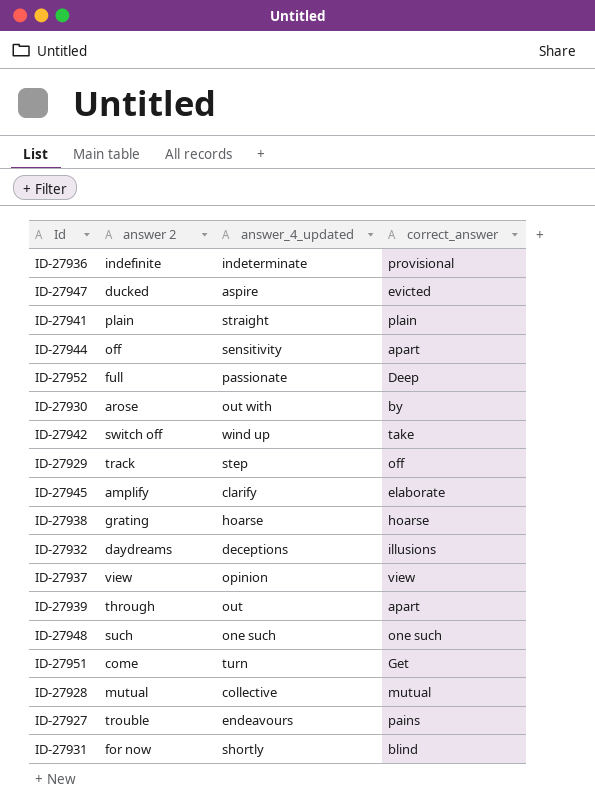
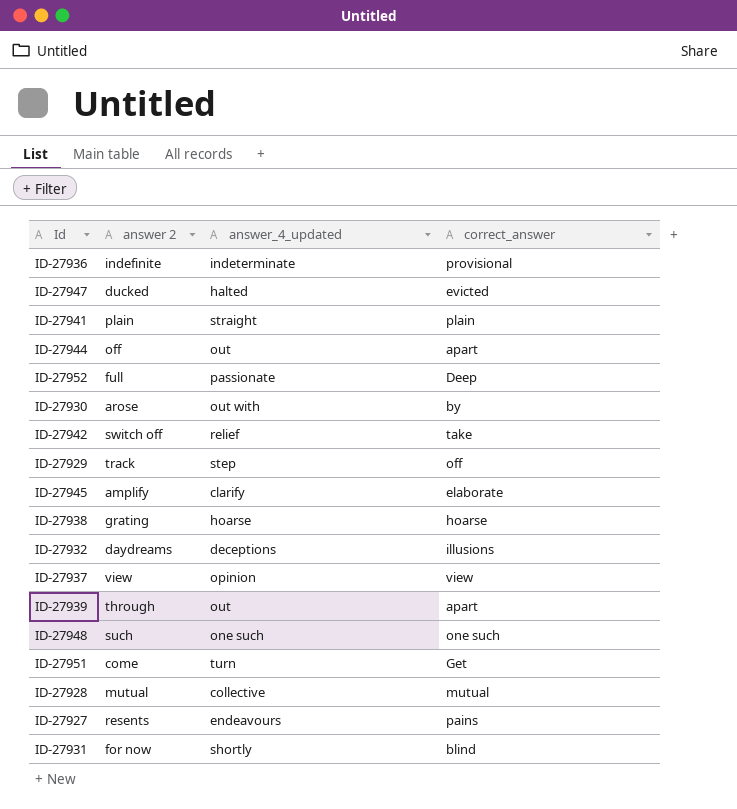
ID-27947 | answer_4_updated: aspire -> halted
ID-27944 | answer_4_updated: sensitivity -> out
ID-27942 | answer_4_updated: wind up -> relief
ID-27927 | answer 2: trouble -> resents

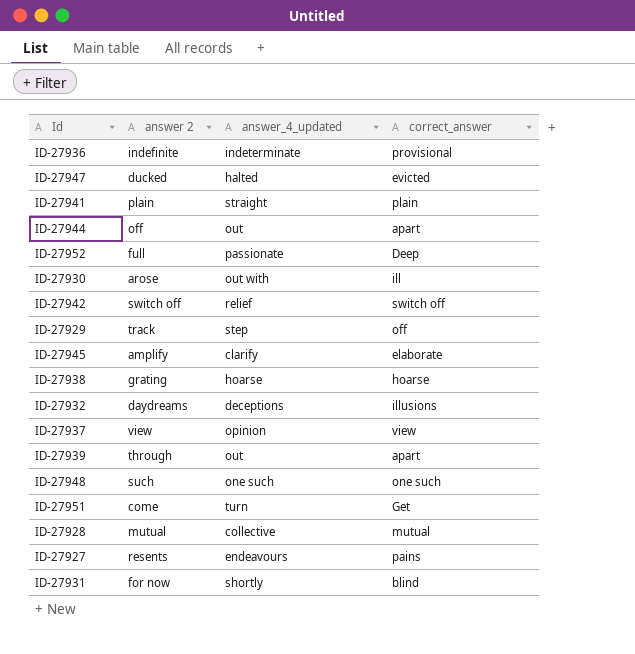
ID-27930 | correct_answer: by -> ill
ID-27942 | correct_answer: take -> switch off

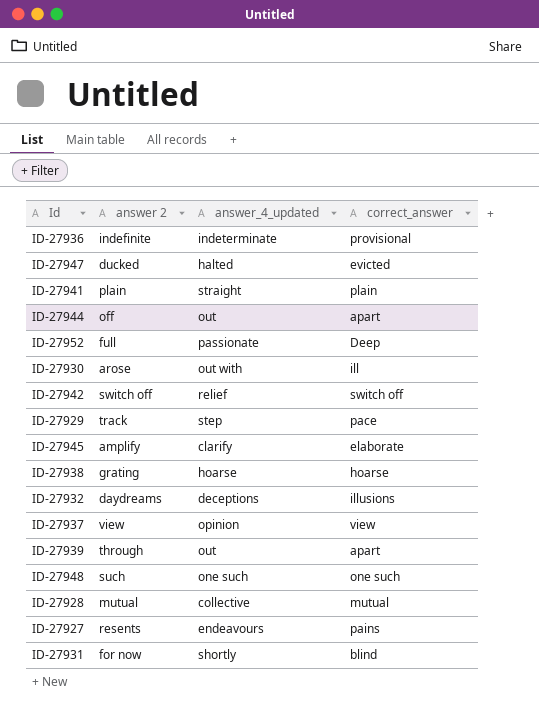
row ID-27951: come | turn | Get -> none
ID-27929 | correct_answer: off -> pace

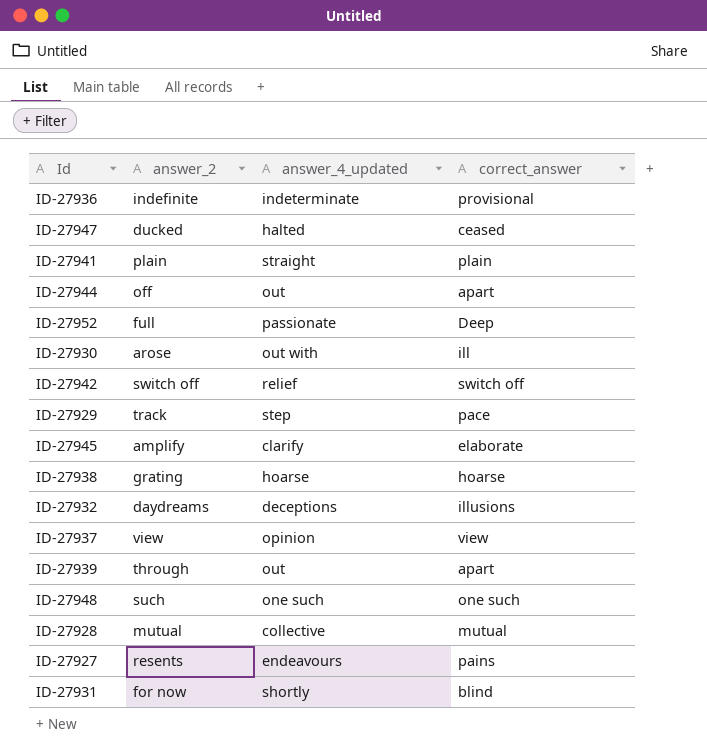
column name: answer 2 -> answer_2
ID-27947 | correct_answer: evicted -> ceased

